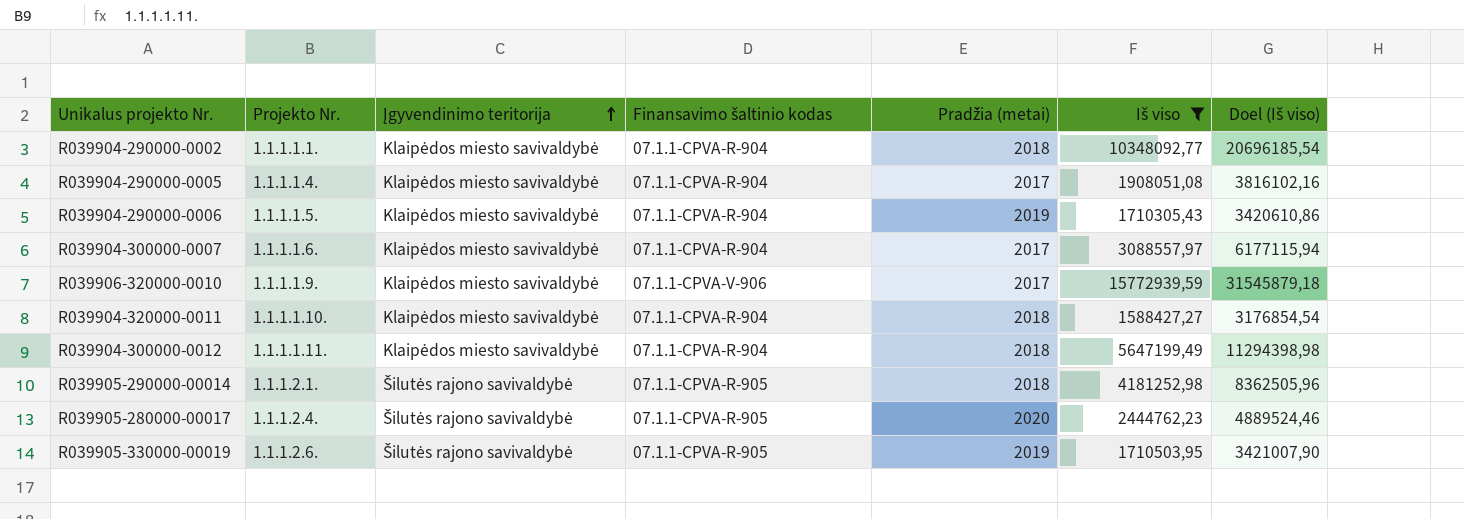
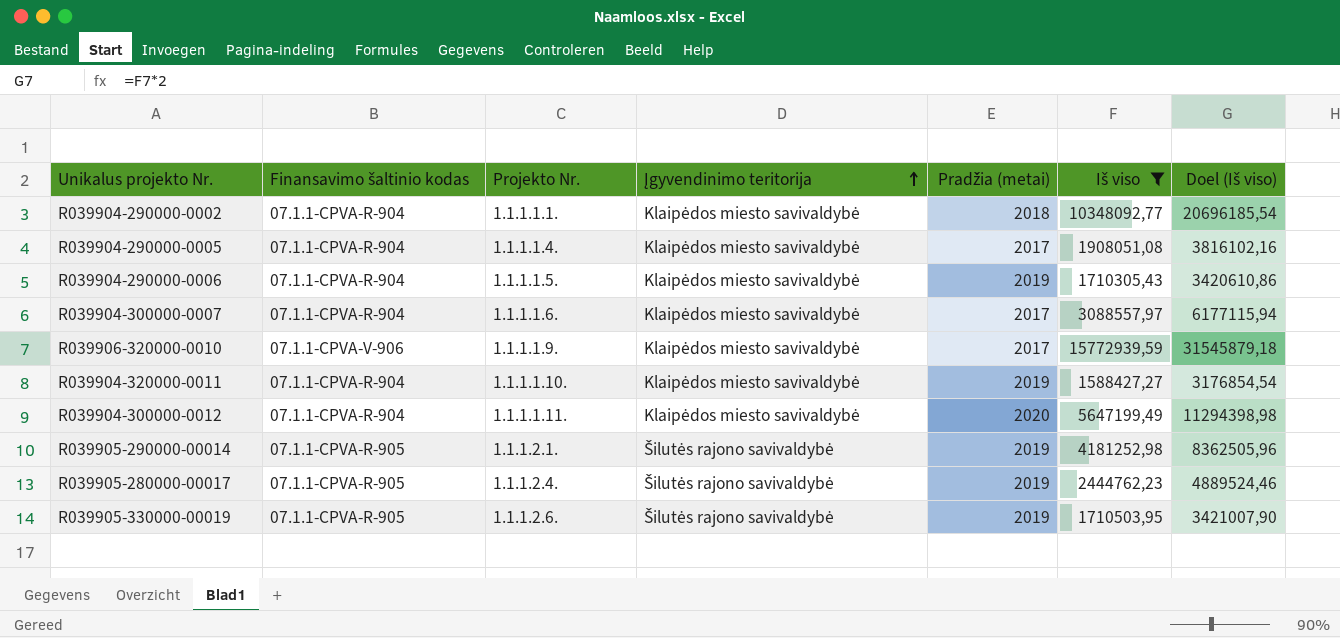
column Finansavimo šaltinio kodas | position: 4 -> 2
R039904-320000-0011 | Pradžia (metai): 2018 -> 2019
R039904-300000-0012 | Pradžia (metai): 2018 -> 2020
R039905-290000-00014 | Pradžia (metai): 2018 -> 2019
R039905-280000-00017 | Pradžia (metai): 2020 -> 2019

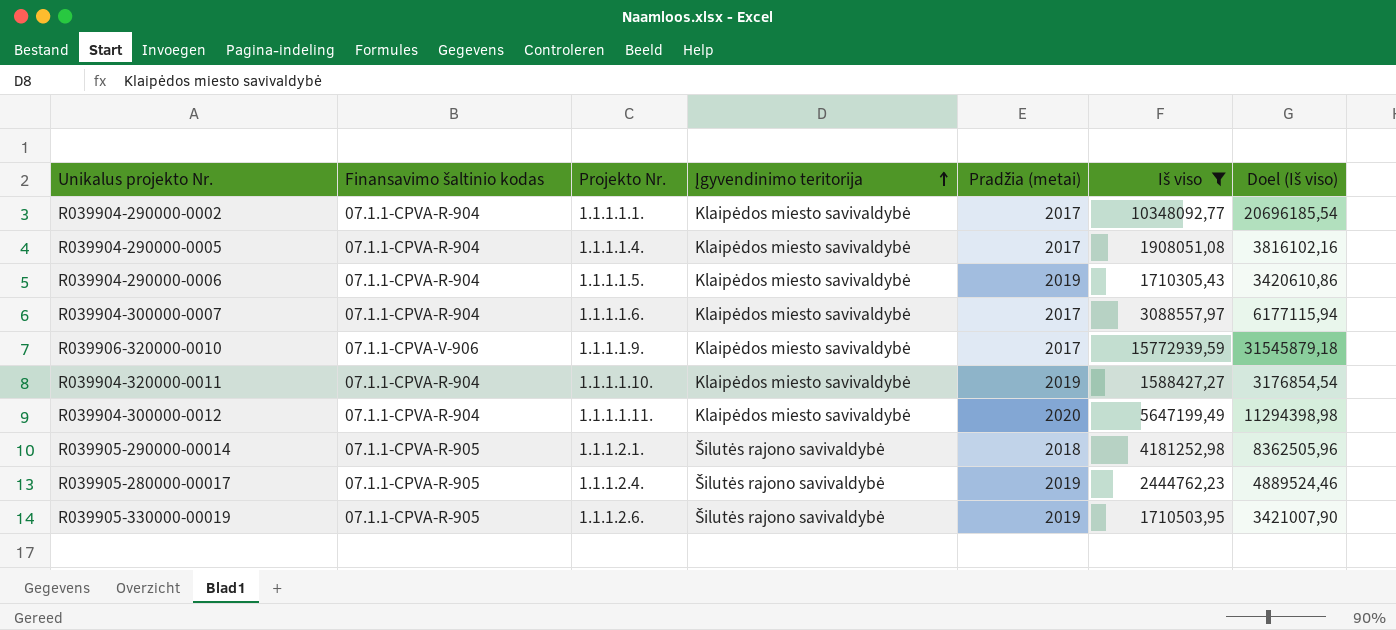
R039904-290000-0002 | Pradžia (metai): 2018 -> 2017
R039905-290000-00014 | Pradžia (metai): 2019 -> 2018

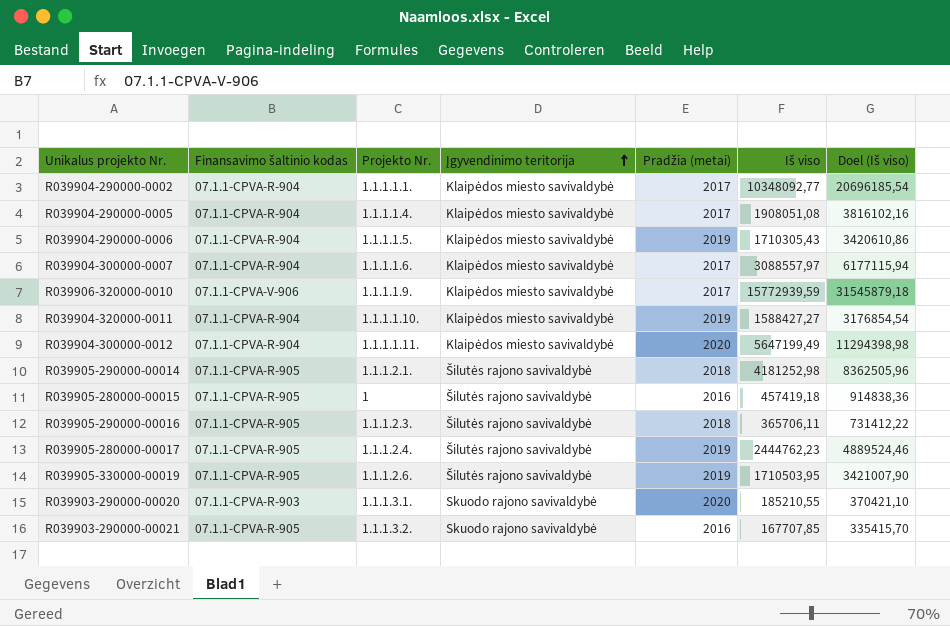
filter: Iš viso >= 1588427,27 -> none

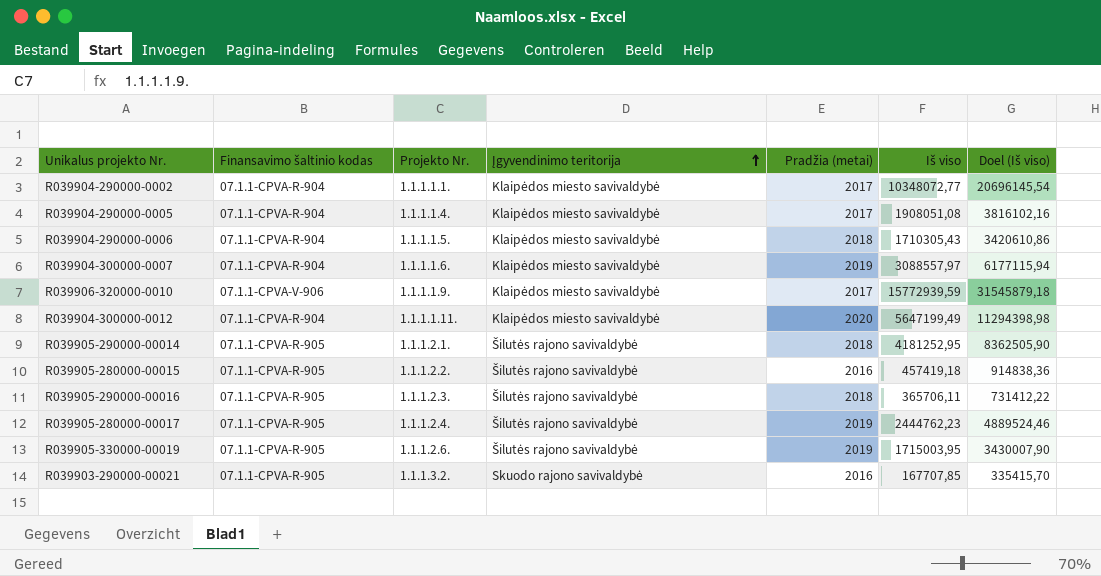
row R039904-320000-0011: 07.1.1-CPVA-R-904 | 1.1.1.1.10. | Klaipėdos miesto savivaldybė | 2019 | 1588427,27 | 3176854,54 -> none
row R039903-290000-00020: 07.1.1-CPVA-R-903 | 1.1.1.3.1. | Skuodo rajono savivaldybė | 2020 | 185210,55 | 370421,10 -> none
R039904-290000-0002 | Iš viso: 10348092,77 -> 10348072,77
R039904-290000-0002 | Doel (Iš viso): 20696185,54 -> 20696145,54
R039904-290000-0006 | Pradžia (metai): 2019 -> 2018
R039904-300000-0007 | Pradžia (metai): 2017 -> 2019
R039905-290000-00014 | Iš viso: 4181252,98 -> 4181252,95
R039905-290000-00014 | Doel (Iš viso): 8362505,96 -> 8362505,90
R039905-280000-00015 | Projekto Nr.: 1 -> 1.1.1.2.2.
R039905-330000-00019 | Iš viso: 1710503,95 -> 1715003,95
R039905-330000-00019 | Doel (Iš viso): 3421007,90 -> 3430007,90

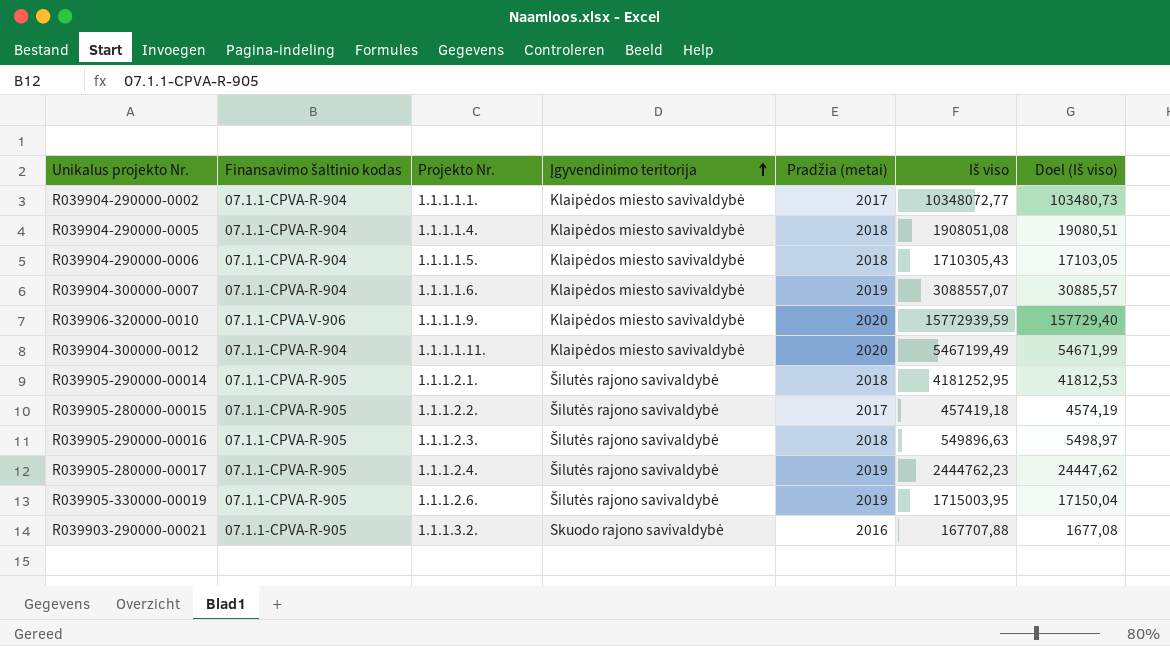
column Doel (Iš viso) | formula: [Iš viso] * 2 -> [Iš viso] * 0,01
R039904-290000-0005 | Pradžia (metai): 2017 -> 2018
R039904-300000-0007 | Iš viso: 3088557,97 -> 3088557,07
R039906-320000-0010 | Pradžia (metai): 2017 -> 2020
R039904-300000-0012 | Iš viso: 5647199,49 -> 5467199,49
R039905-280000-00015 | Pradžia (metai): 2016 -> 2017
R039905-290000-00016 | Iš viso: 365706,11 -> 549896,63
R039903-290000-00021 | Iš viso: 167707,85 -> 167707,88

